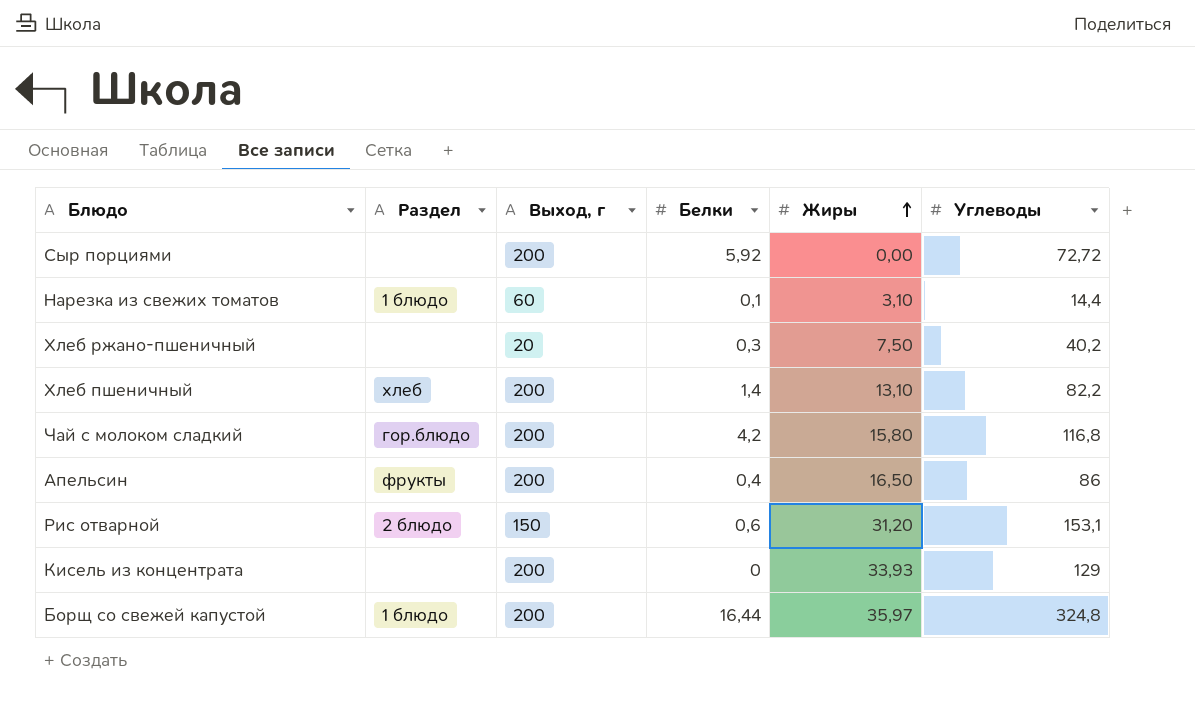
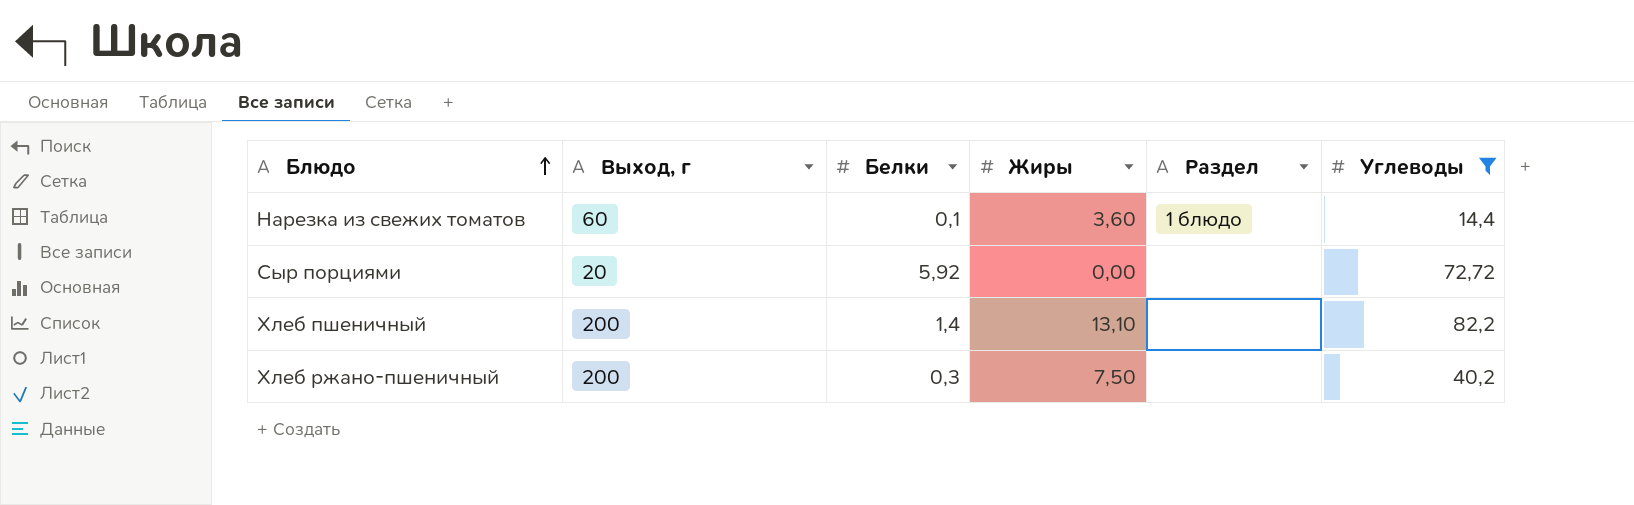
filter: none -> Углеводы <= 82,2
row order: Жиры ascending -> Блюдо ascending
column Раздел | position: 2 -> 5
Нарезка из свежих томатов | Жиры: 3,10 -> 3,60
Сыр порциями | Выход, г: 200 -> 20
Хлеб пшеничный | Раздел: хлеб -> none
Хлеб ржано-пшеничный | Выход, г: 20 -> 200

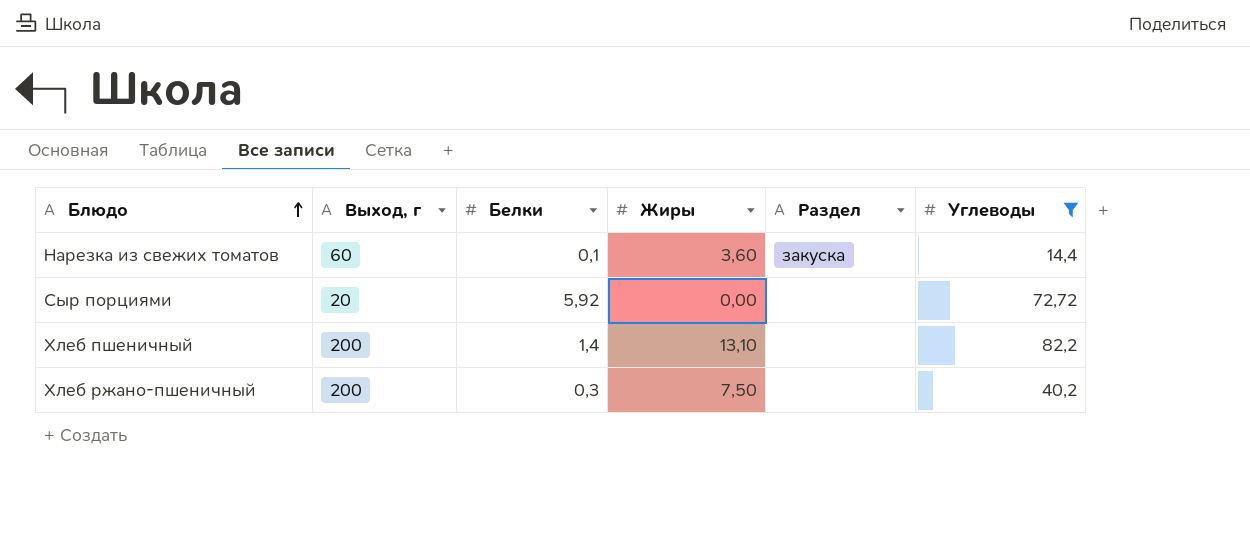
Нарезка из свежих томатов | Раздел: 1 блюдо -> закуска

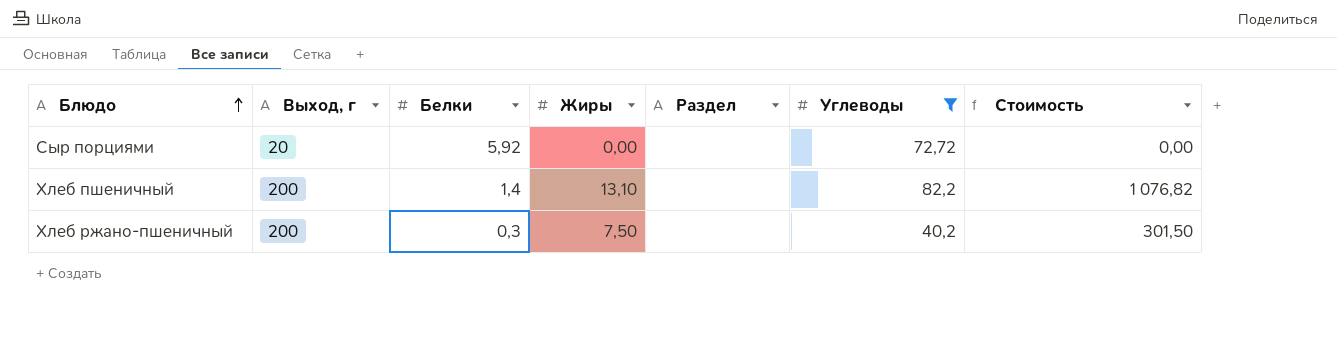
column Стоимость | formula: none -> [Жиры] * [Углеводы]
row Нарезка из свежих томатов: 60 | 0,1 | 3,60 | закуска | 14,4 -> none

